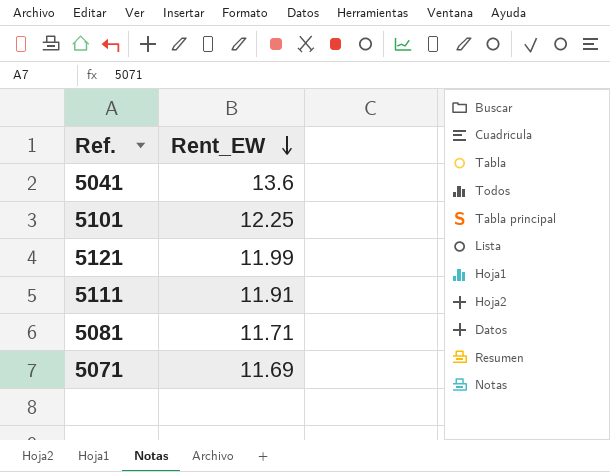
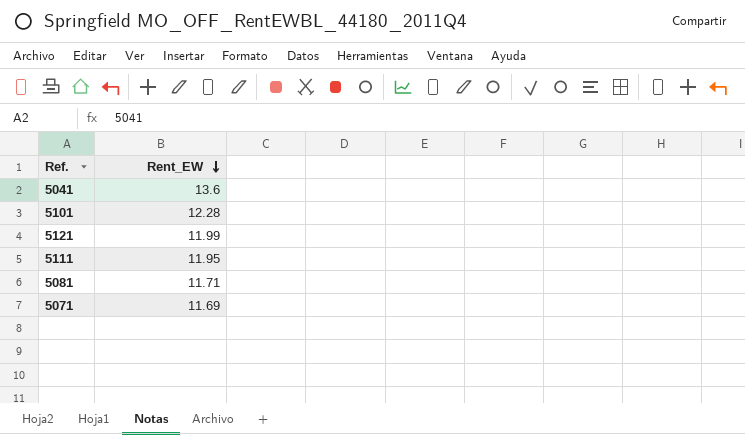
5101 | Rent_EW: 12.25 -> 12.28
5111 | Rent_EW: 11.91 -> 11.95

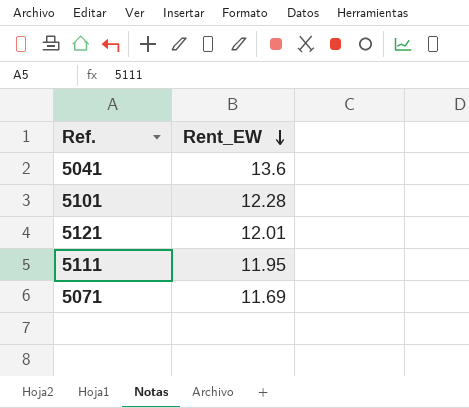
row 5081: 11.71 -> none
5121 | Rent_EW: 11.99 -> 12.01

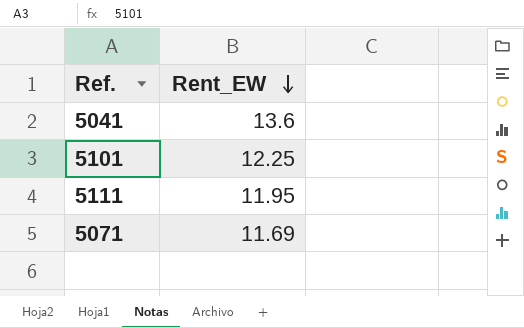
row 5121: 12.01 -> none
5101 | Rent_EW: 12.28 -> 12.25

